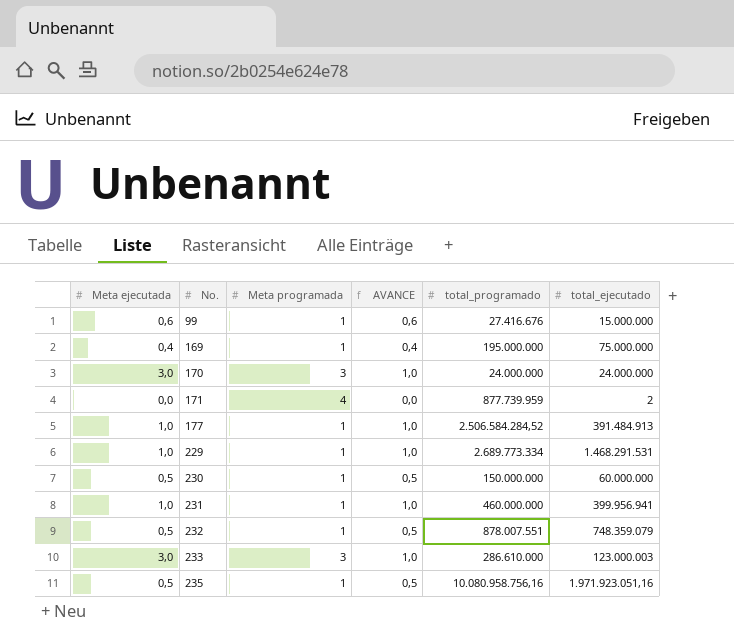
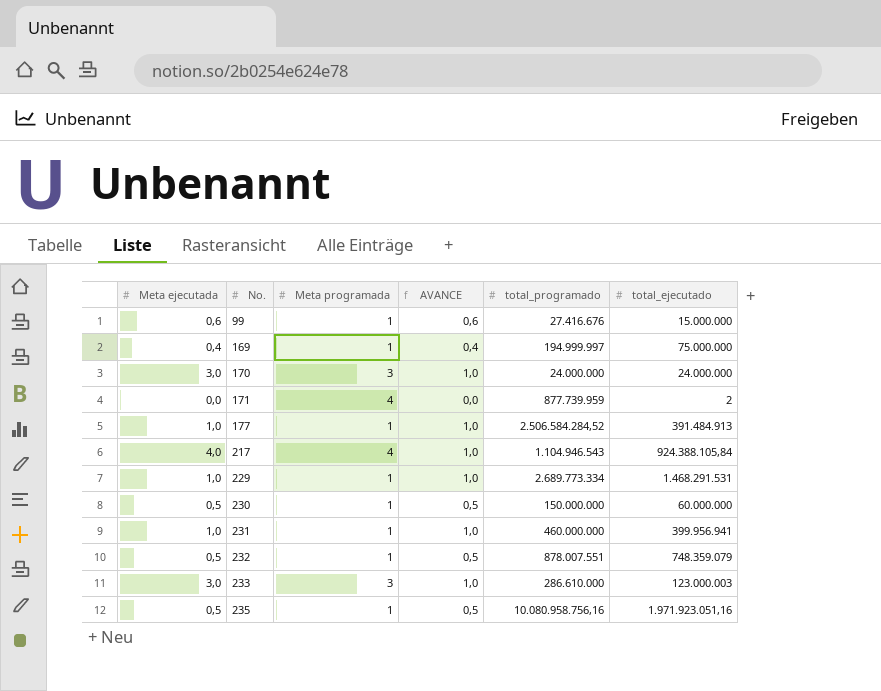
169 | total_programado: 195.000.000 -> 194.999.997
row 217: none -> 4,0 | 4 | 1,0 | 1.104.946.543 | 924.388.105,84

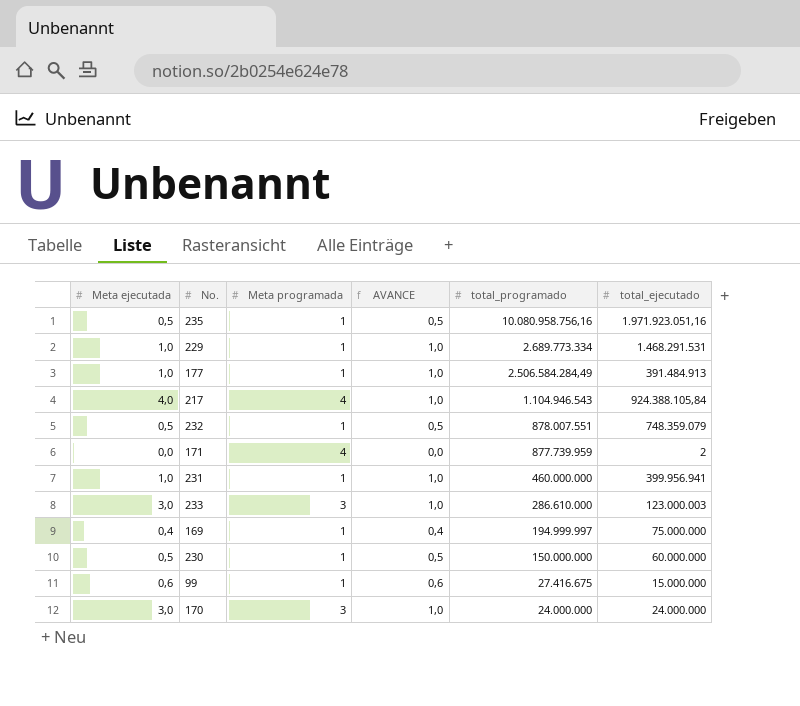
row order: No. ascending -> total_programado descending
177 | total_programado: 2.506.584.284,52 -> 2.506.584.284,49
99 | total_programado: 27.416.676 -> 27.416.675

